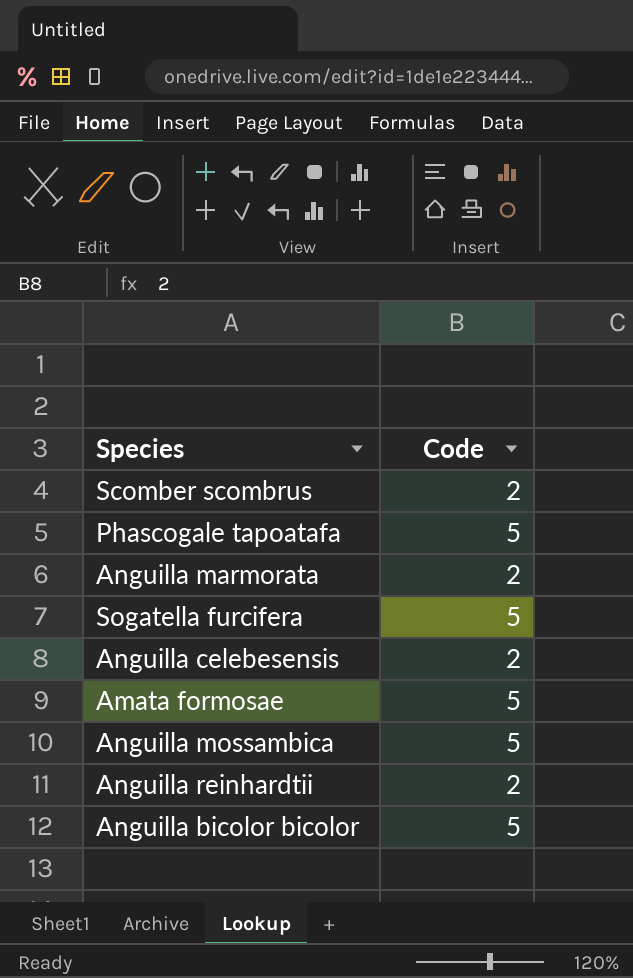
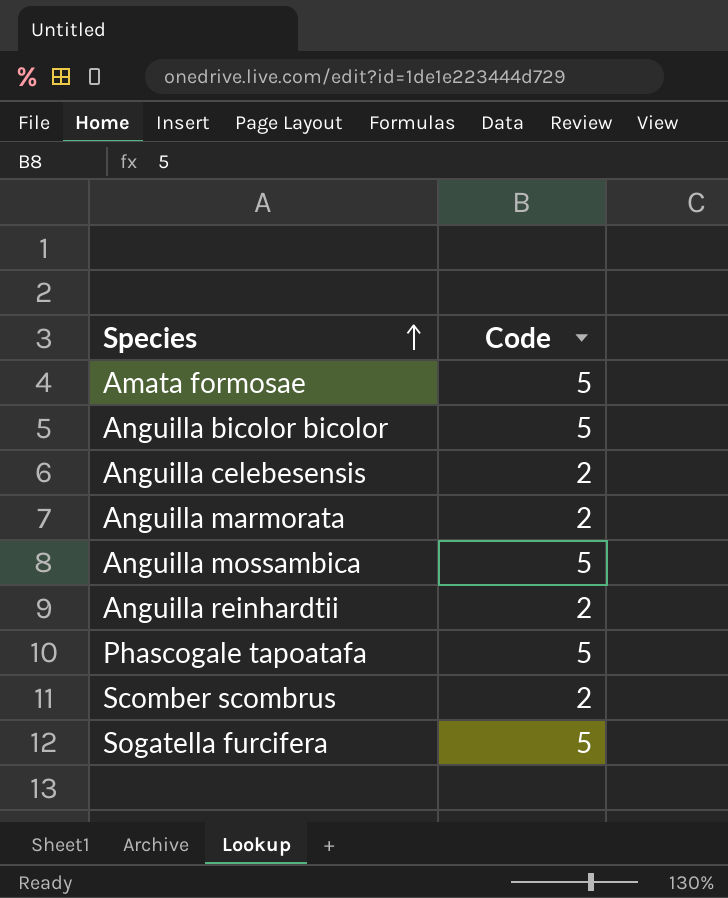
row order: none -> Species ascending

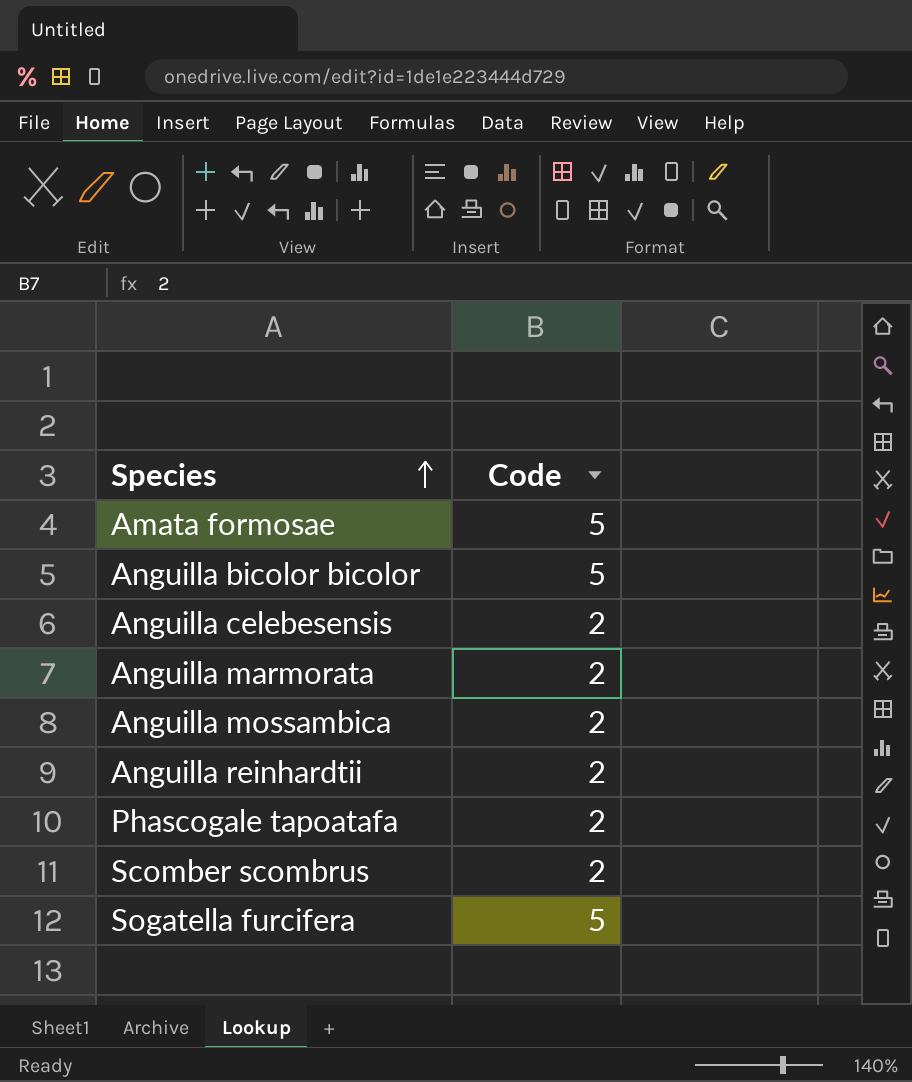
Anguilla mossambica | Code: 5 -> 2
Phascogale tapoatafa | Code: 5 -> 2

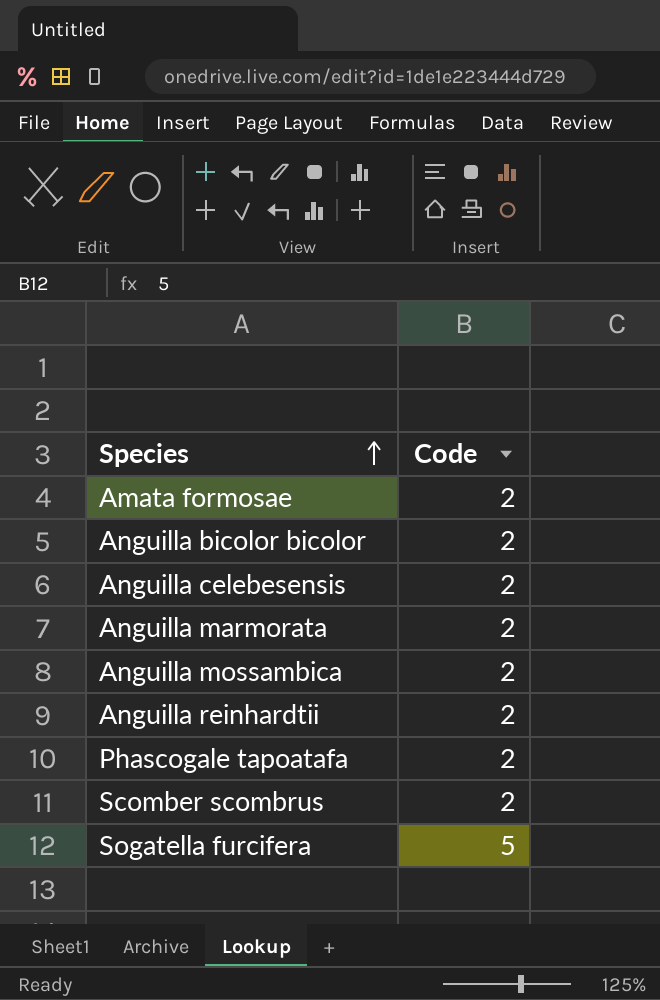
Amata formosae | Code: 5 -> 2
Anguilla bicolor bicolor | Code: 5 -> 2

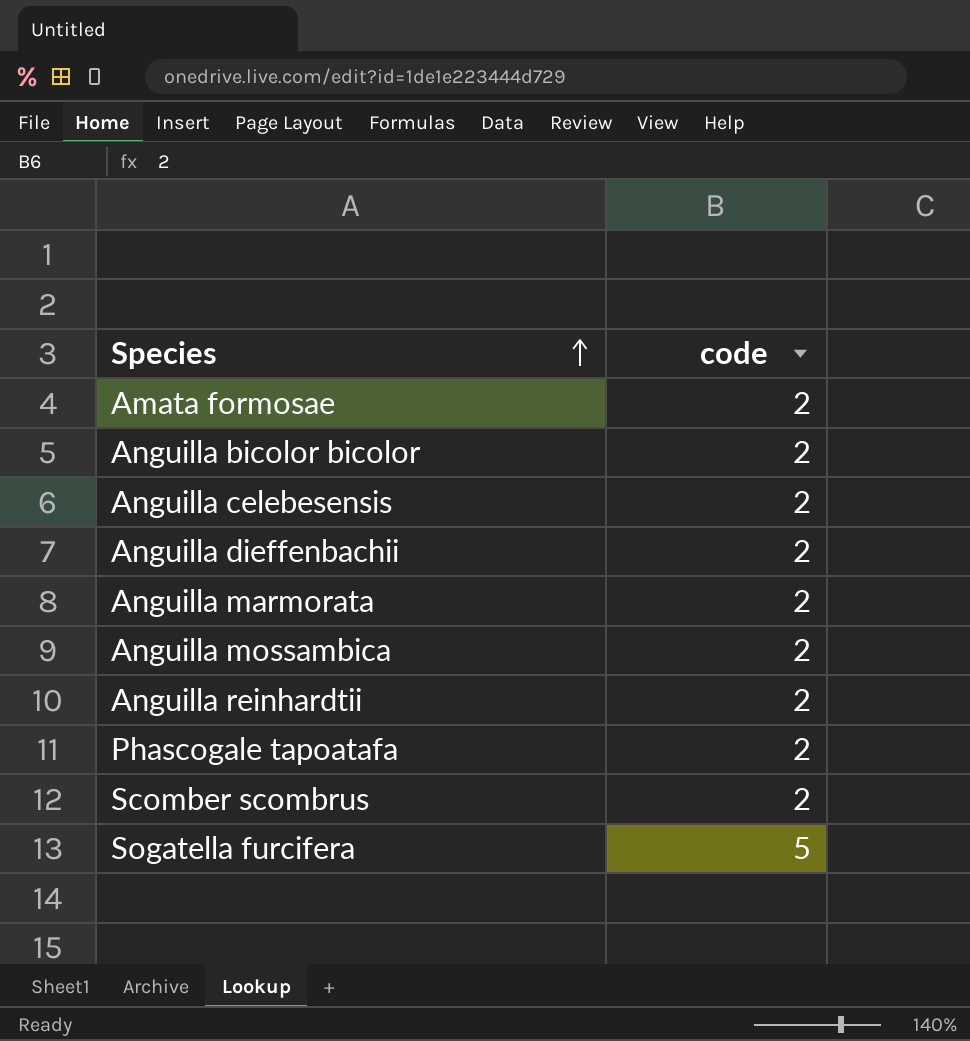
column name: Code -> code
row Anguilla dieffenbachii: none -> 2

